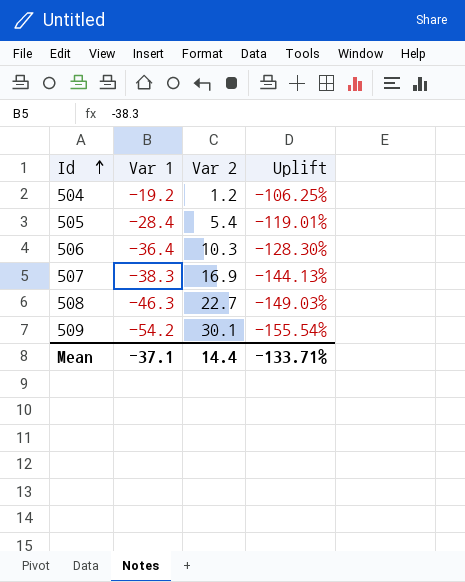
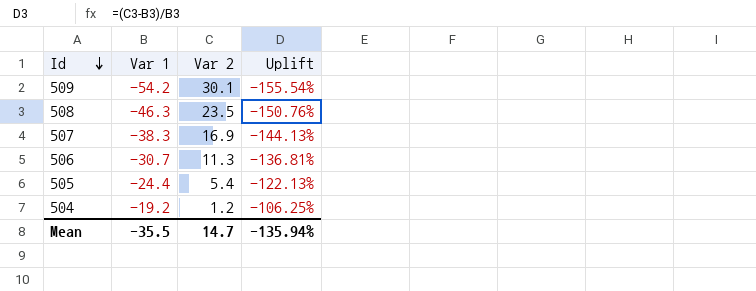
row order: Id ascending -> Id descending
508 | Var 2: 22.7 -> 23.5
508 | Uplift: -149.03% -> -150.76%
506 | Var 1: -36.4 -> -30.7
506 | Var 2: 10.3 -> 11.3
506 | Uplift: -128.30% -> -136.81%
505 | Var 1: -28.4 -> -24.4
505 | Uplift: -119.01% -> -122.13%
Mean | Var 1: -37.1 -> -35.5
Mean | Var 2: 14.4 -> 14.7
Mean | Uplift: -133.71% -> -135.94%

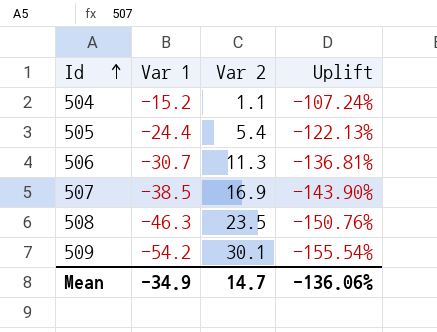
row order: Id descending -> Id ascending
504 | Var 1: -19.2 -> -15.2
504 | Var 2: 1.2 -> 1.1
504 | Uplift: -106.25% -> -107.24%
507 | Var 1: -38.3 -> -38.5
507 | Uplift: -144.13% -> -143.90%
Mean | Var 1: -35.5 -> -34.9
Mean | Uplift: -135.94% -> -136.06%

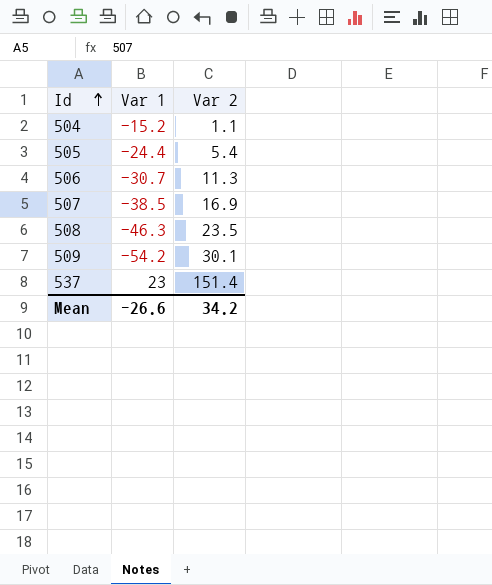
column Uplift | formula: ([Var 2] - [Var 1]) / [Var 1] -> none
row 537: none -> 23 | 151.4
Mean | Var 1: -34.9 -> -26.6
Mean | Var 2: 14.7 -> 34.2

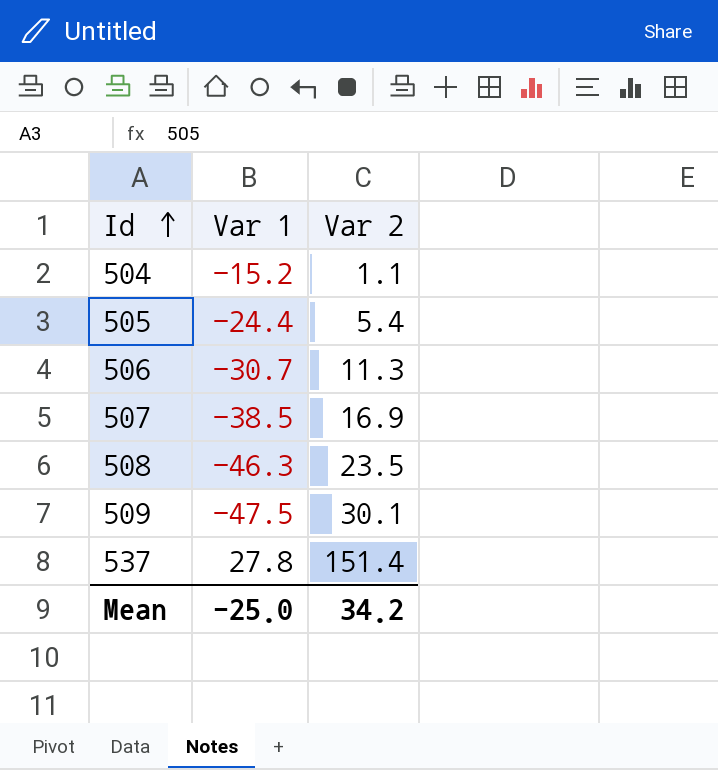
509 | Var 1: -54.2 -> -47.5
537 | Var 1: 23 -> 27.8
Mean | Var 1: -26.6 -> -25.0

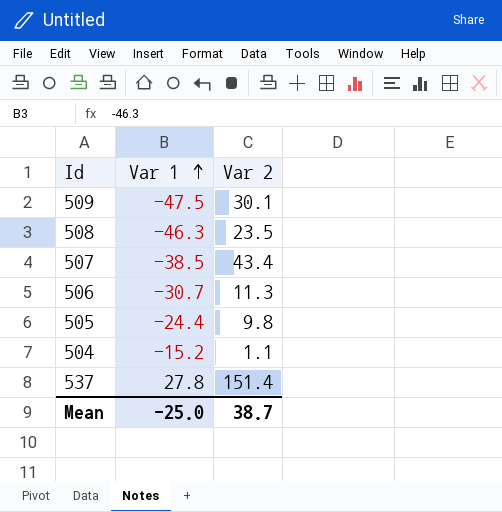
row order: Id ascending -> Var 1 ascending
507 | Var 2: 16.9 -> 43.4
505 | Var 2: 5.4 -> 9.8
Mean | Var 2: 34.2 -> 38.7

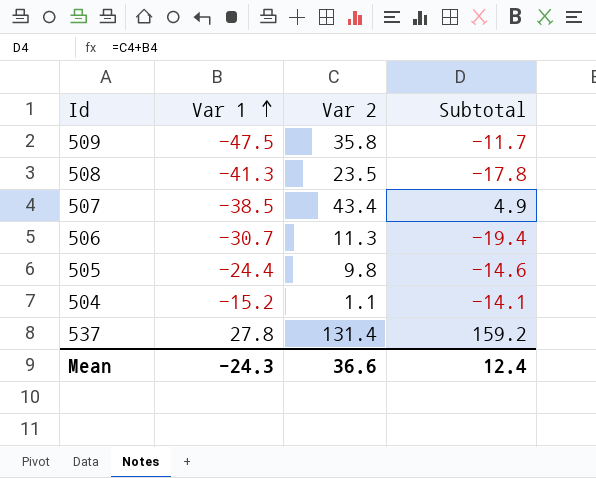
column Subtotal | formula: none -> [Var 1] + [Var 2]
509 | Var 2: 30.1 -> 35.8
508 | Var 1: -46.3 -> -41.3
537 | Var 2: 151.4 -> 131.4
Mean | Var 1: -25.0 -> -24.3
Mean | Var 2: 38.7 -> 36.6

